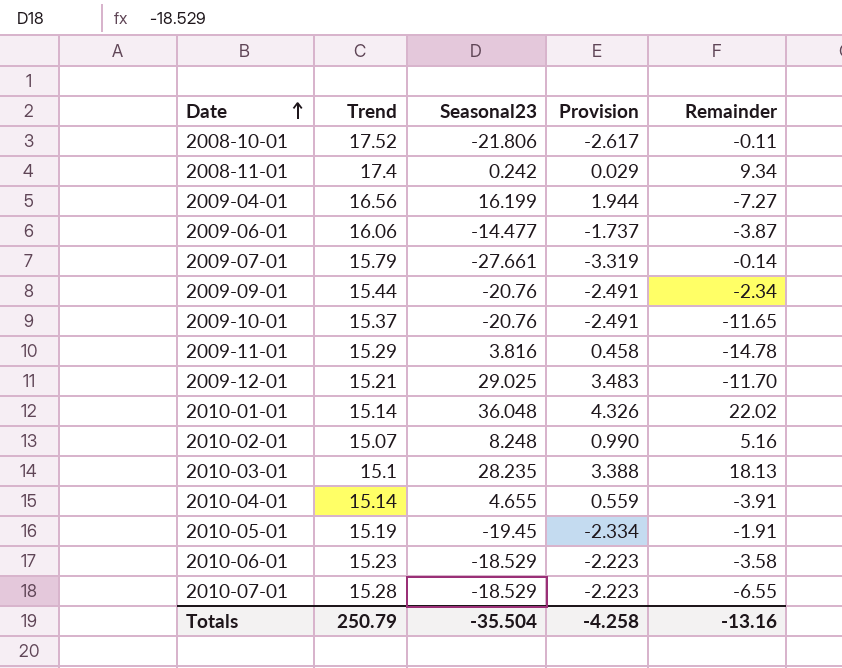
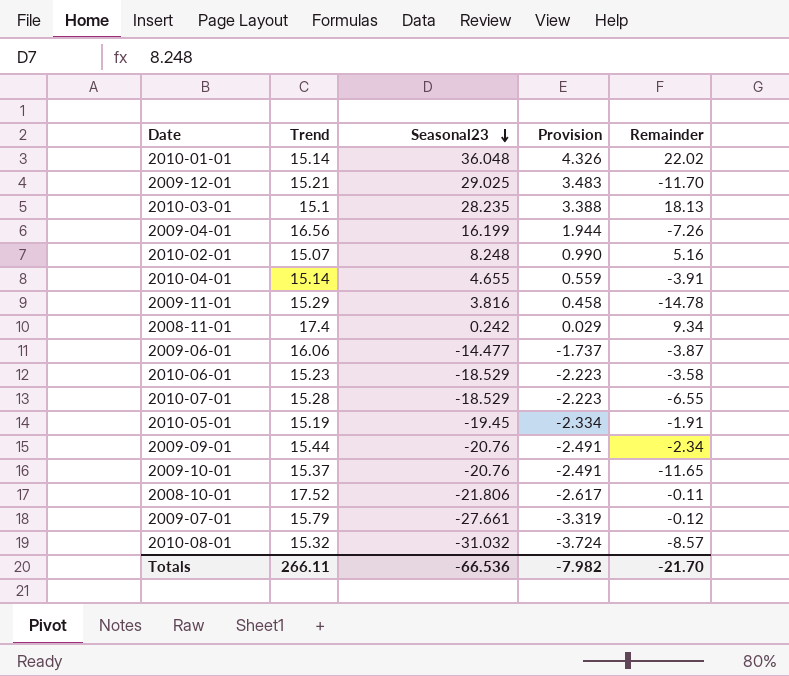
row order: Date ascending -> Seasonal23 descending
2009-04-01 | Remainder: -7.27 -> -7.26
2009-07-01 | Remainder: -0.14 -> -0.12
row 2010-08-01: none -> 15.32 | -31.032 | -3.724 | -8.57
Totals | Trend: 250.79 -> 266.11
Totals | Seasonal23: -35.504 -> -66.536
Totals | Provision: -4.258 -> -7.982
Totals | Remainder: -13.16 -> -21.70

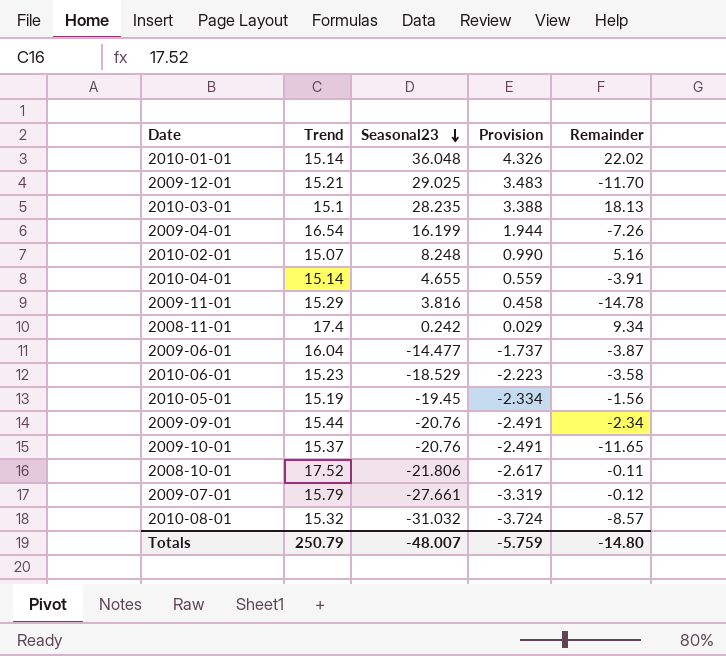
row 2010-07-01: 15.28 | -18.529 | -2.223 | -6.55 -> none
2009-04-01 | Trend: 16.56 -> 16.54
2009-06-01 | Trend: 16.06 -> 16.04
2010-05-01 | Remainder: -1.91 -> -1.56
Totals | Trend: 266.11 -> 250.79
Totals | Seasonal23: -66.536 -> -48.007
Totals | Provision: -7.982 -> -5.759
Totals | Remainder: -21.70 -> -14.80

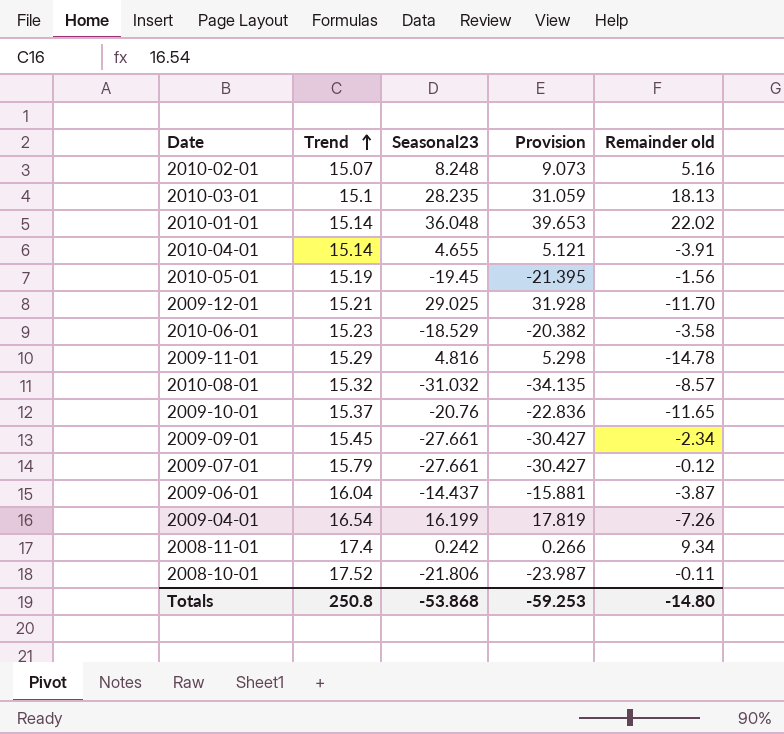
row order: Seasonal23 descending -> Trend ascending
column Provision | formula: [Seasonal23] * 0.12 -> [Seasonal23] * 1.1
column name: Remainder -> Remainder old
2009-11-01 | Seasonal23: 3.816 -> 4.816
2009-09-01 | Trend: 15.44 -> 15.45
2009-09-01 | Seasonal23: -20.76 -> -27.661
2009-06-01 | Seasonal23: -14.477 -> -14.437
Totals | Trend: 250.79 -> 250.8
Totals | Seasonal23: -48.007 -> -53.868
Totals | Provision: -5.759 -> -59.253

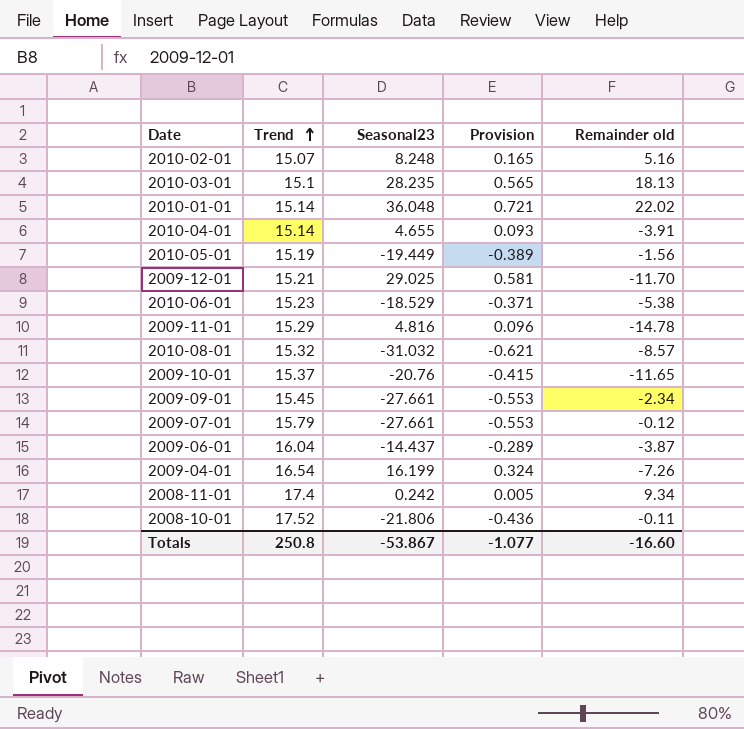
column Provision | formula: [Seasonal23] * 1.1 -> [Seasonal23] * 0.02
2010-05-01 | Seasonal23: -19.45 -> -19.449
2010-06-01 | Remainder old: -3.58 -> -5.38
Totals | Seasonal23: -53.868 -> -53.867
Totals | Provision: -59.253 -> -1.077
Totals | Remainder old: -14.80 -> -16.60

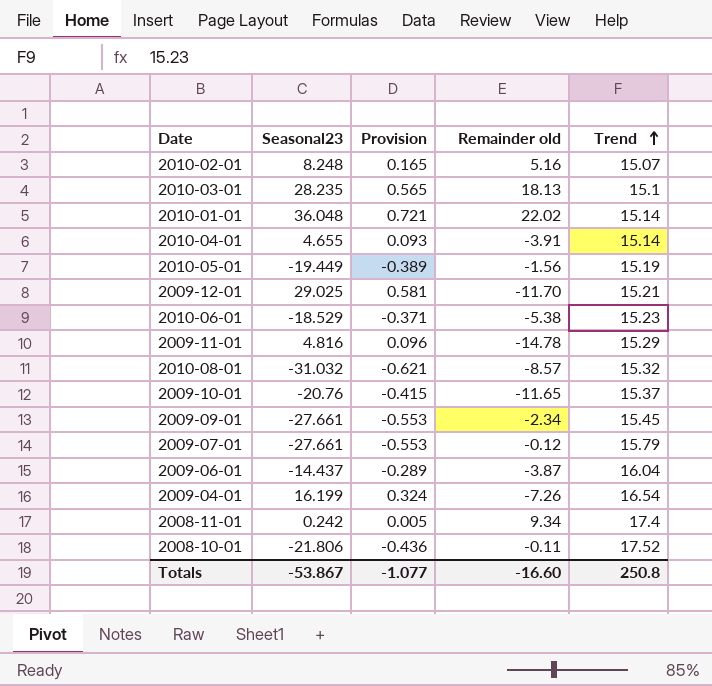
column Trend | position: 2 -> 5

